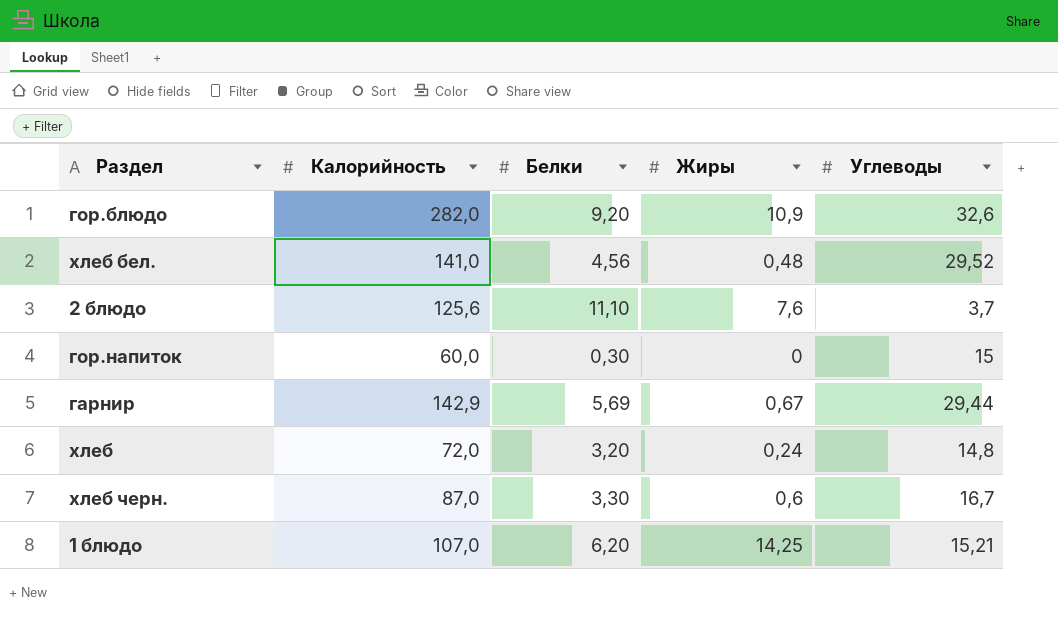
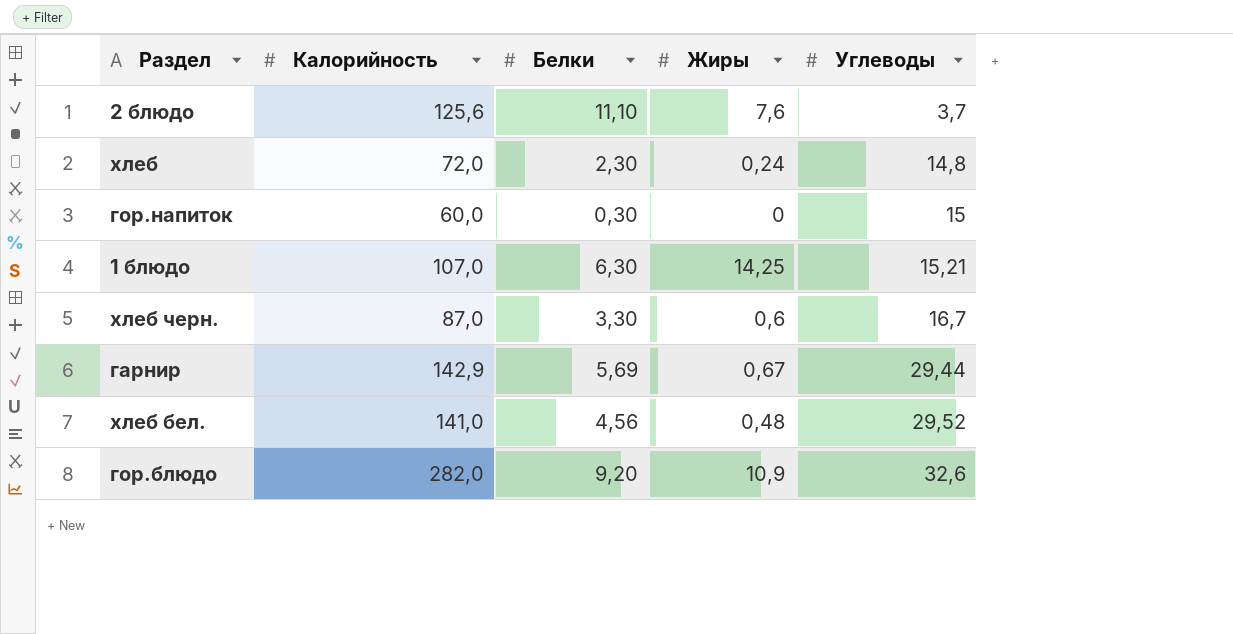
row order: none -> Углеводы ascending
хлеб | Белки: 3,20 -> 2,30
1 блюдо | Белки: 6,20 -> 6,30

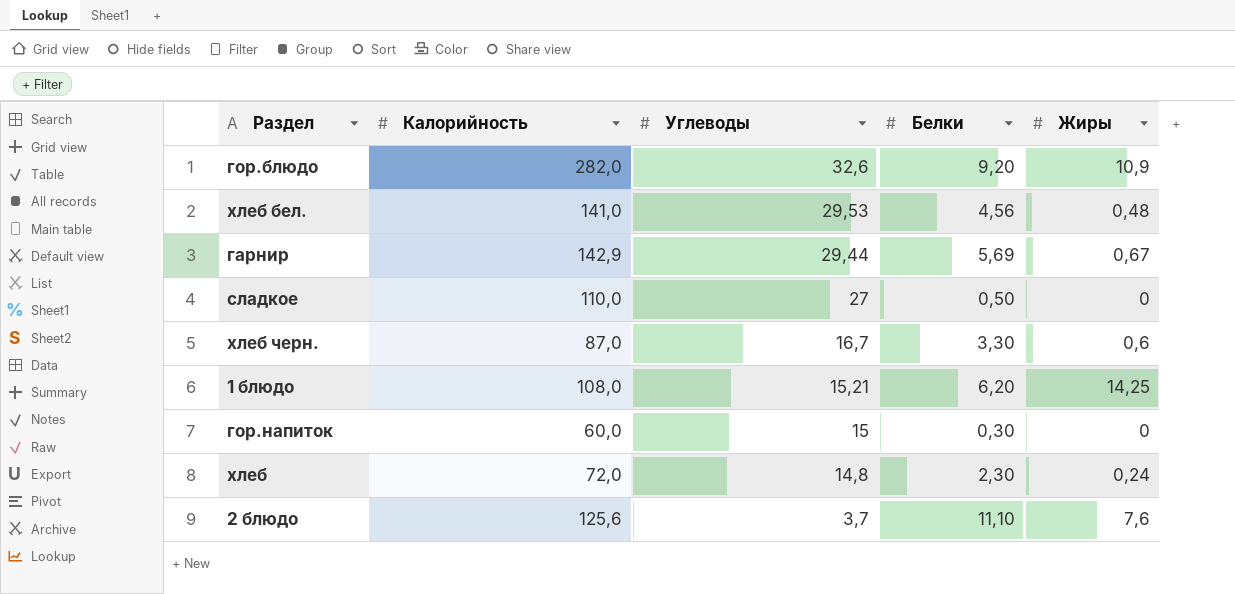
row order: Углеводы ascending -> Углеводы descending
column Углеводы | position: 5 -> 3
хлеб бел. | Углеводы: 29,52 -> 29,53
row сладкое: none -> 110,0 | 27 | 0,50 | 0
1 блюдо | Калорийность: 107,0 -> 108,0
1 блюдо | Белки: 6,30 -> 6,20

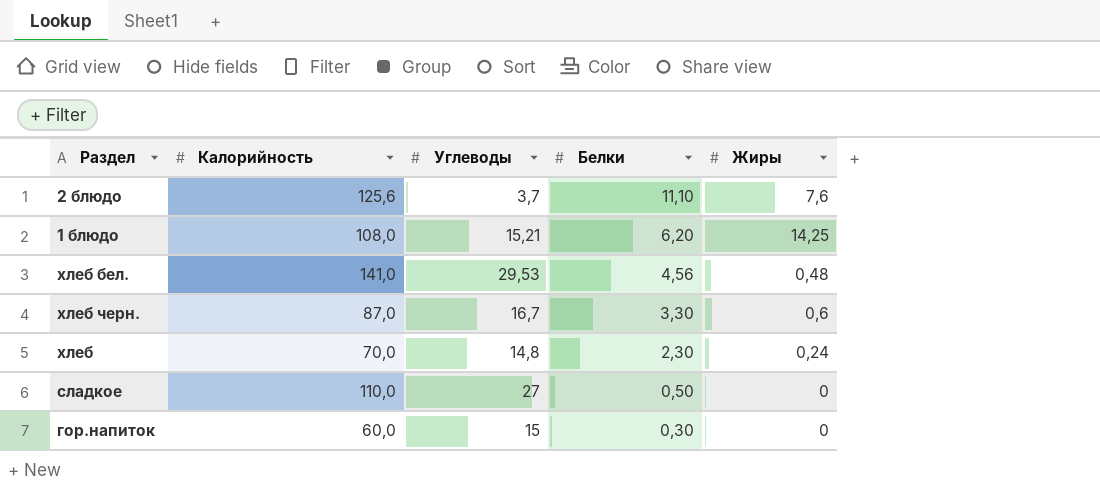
row order: Углеводы descending -> Белки descending
row гор.блюдо: 282,0 | 32,6 | 9,20 | 10,9 -> none
row гарнир: 142,9 | 29,44 | 5,69 | 0,67 -> none
хлеб | Калорийность: 72,0 -> 70,0

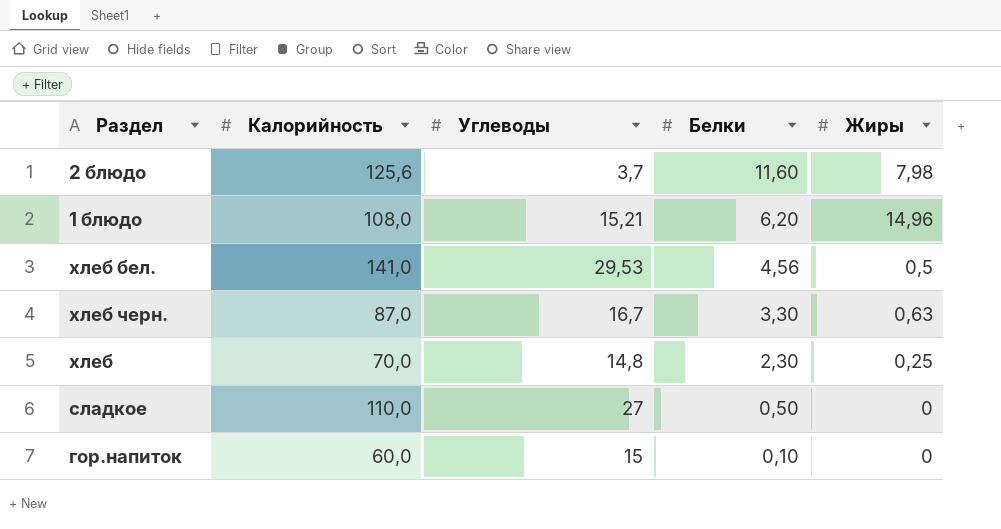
2 блюдо | Белки: 11,10 -> 11,60
2 блюдо | Жиры: 7,6 -> 7,98
1 блюдо | Жиры: 14,25 -> 14,96
хлеб бел. | Жиры: 0,48 -> 0,5
хлеб черн. | Жиры: 0,6 -> 0,63
хлеб | Жиры: 0,24 -> 0,25
гор.напиток | Белки: 0,30 -> 0,10

